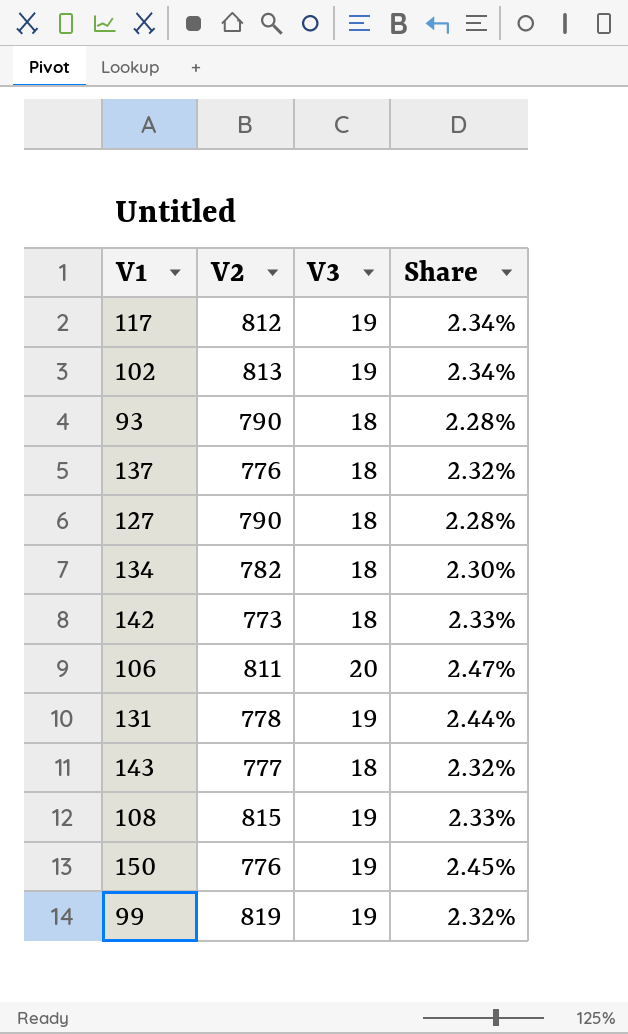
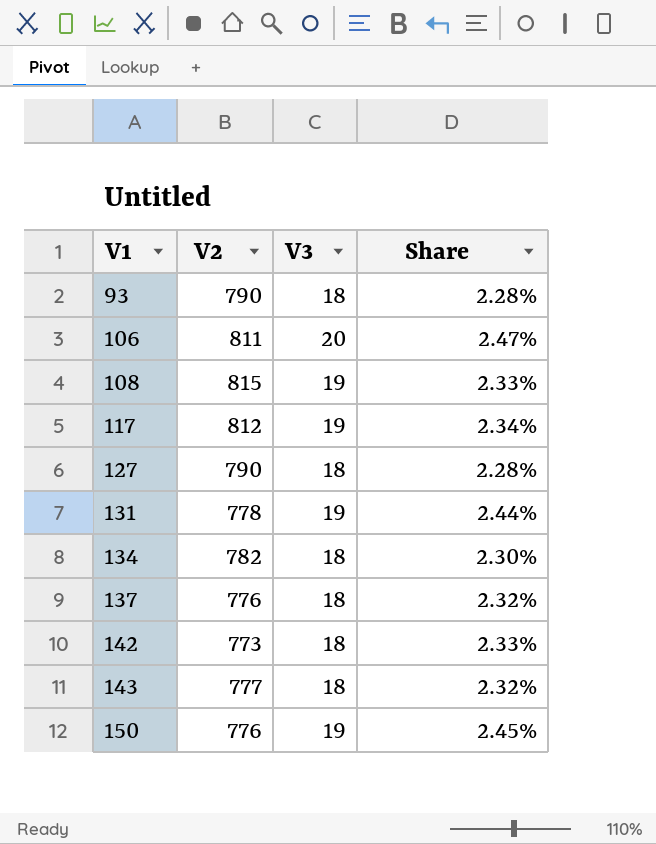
row order: none -> V1 ascending
row 102: 813 | 19 | 2.34% -> none
row 99: 819 | 19 | 2.32% -> none

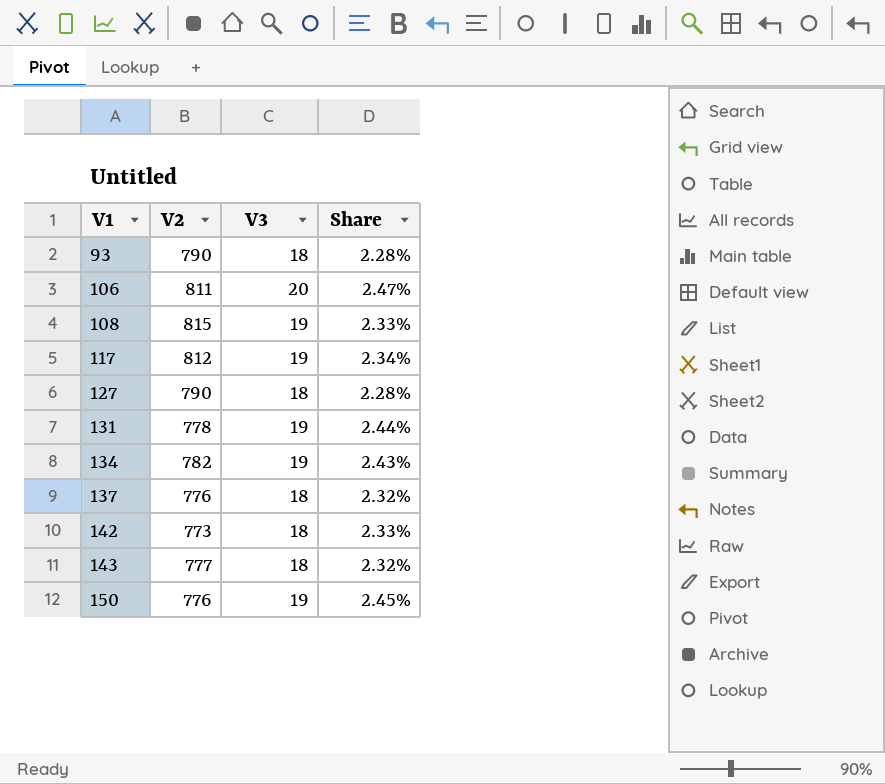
134 | V3: 18 -> 19
134 | Share: 2.30% -> 2.43%

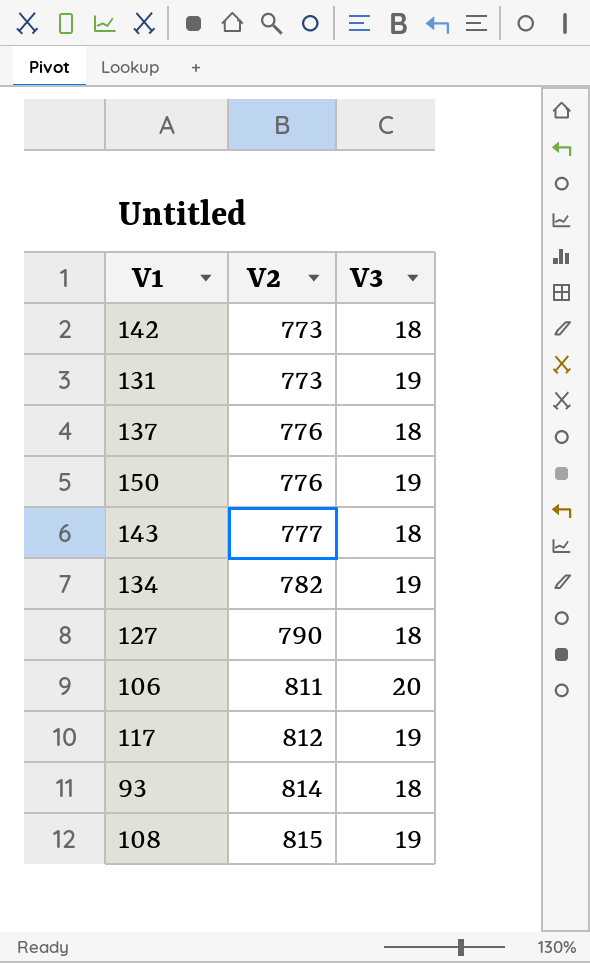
row order: V1 ascending -> V2 ascending
column Share | formula: [V3] / [V2] -> none
131 | V2: 778 -> 773
93 | V2: 790 -> 814

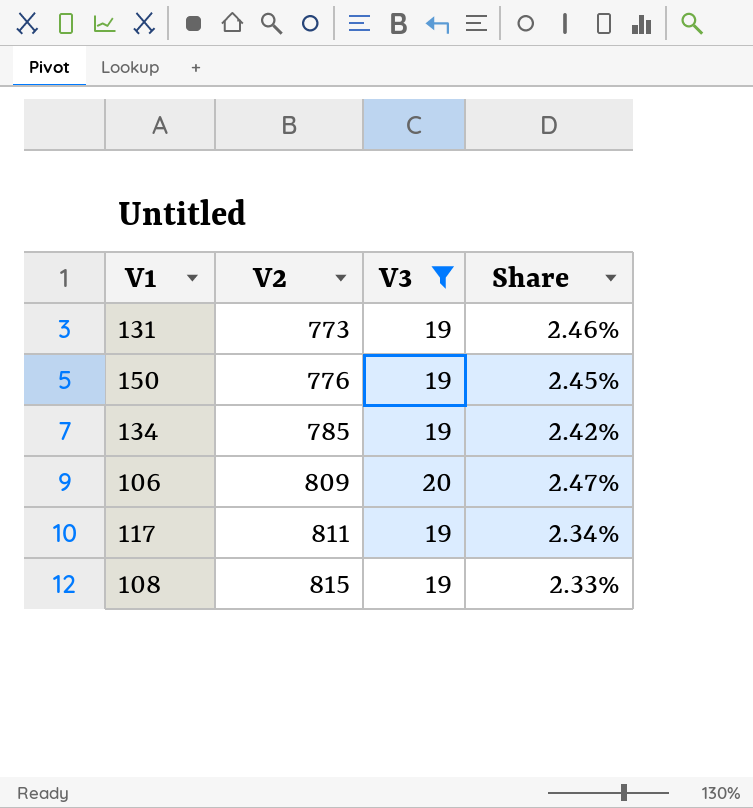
filter: none -> V3 != 18
column Share | formula: none -> [V3] / [V2]
134 | V2: 782 -> 785
106 | V2: 811 -> 809
117 | V2: 812 -> 811

